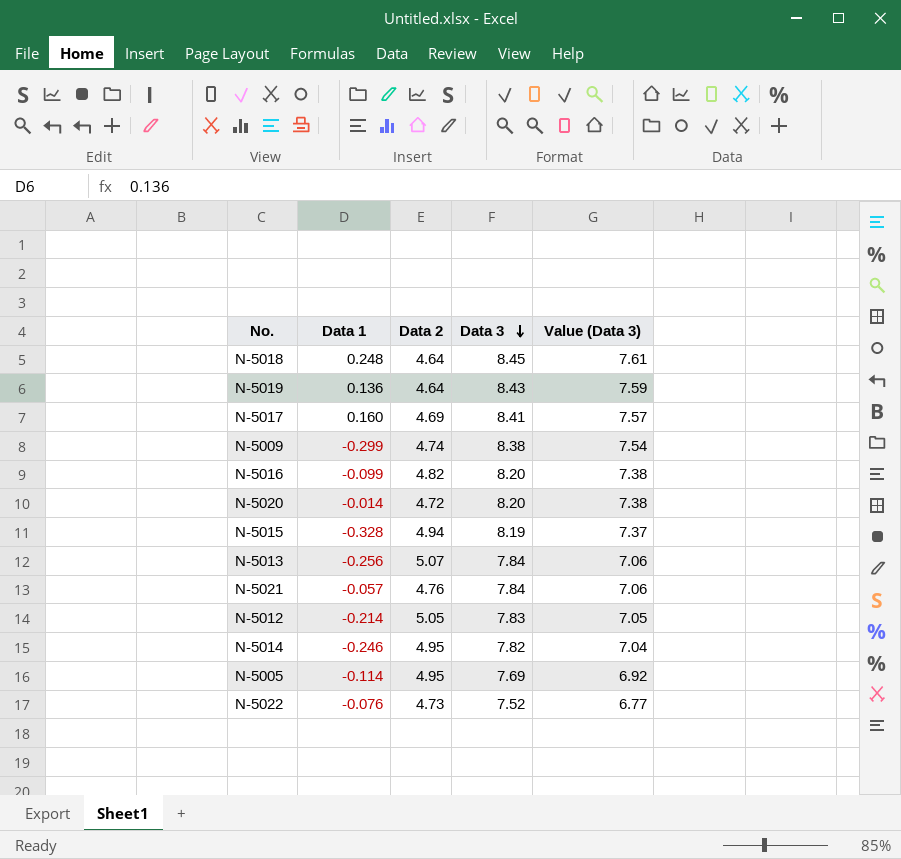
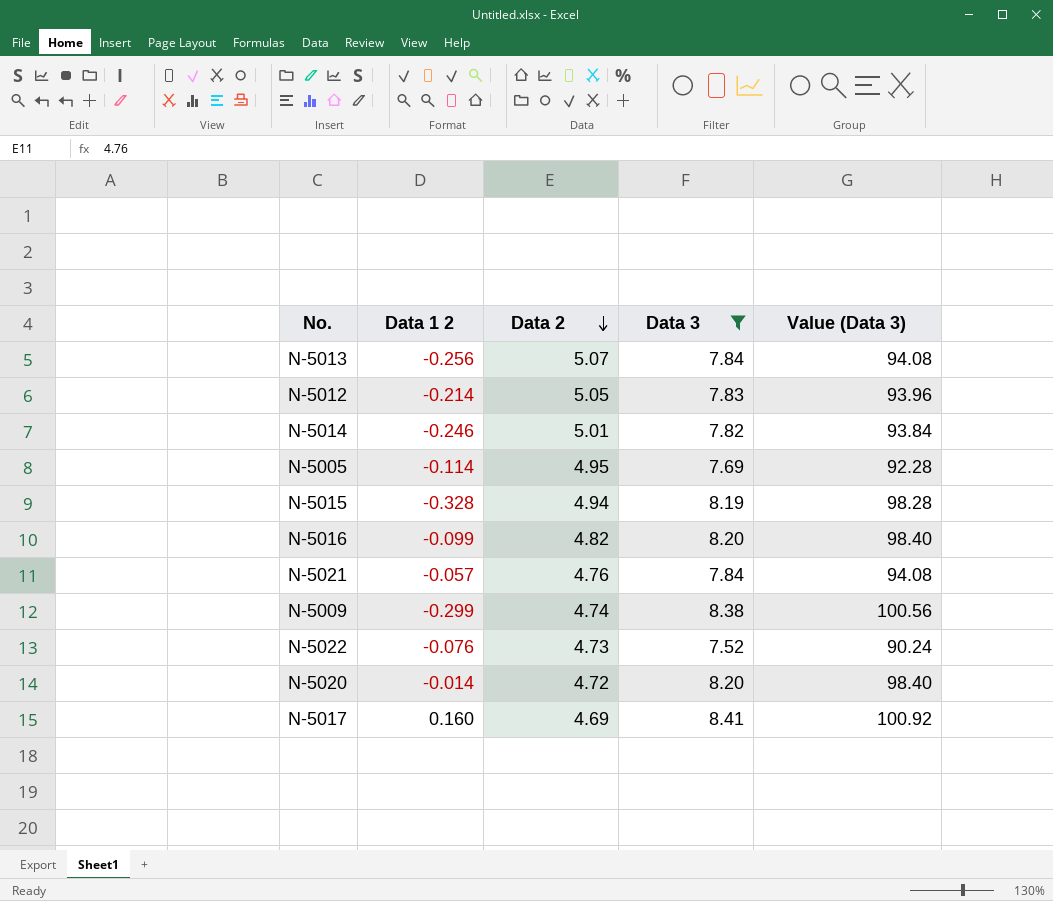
filter: none -> Data 3 <= 8.41
row order: Data 3 descending -> Data 2 descending
column name: Data 1 -> Data 1 2
column Value (Data 3) | formula: [Data 3] * 0.9 -> [Data 3] * 12
N-5014 | Data 2: 4.95 -> 5.01

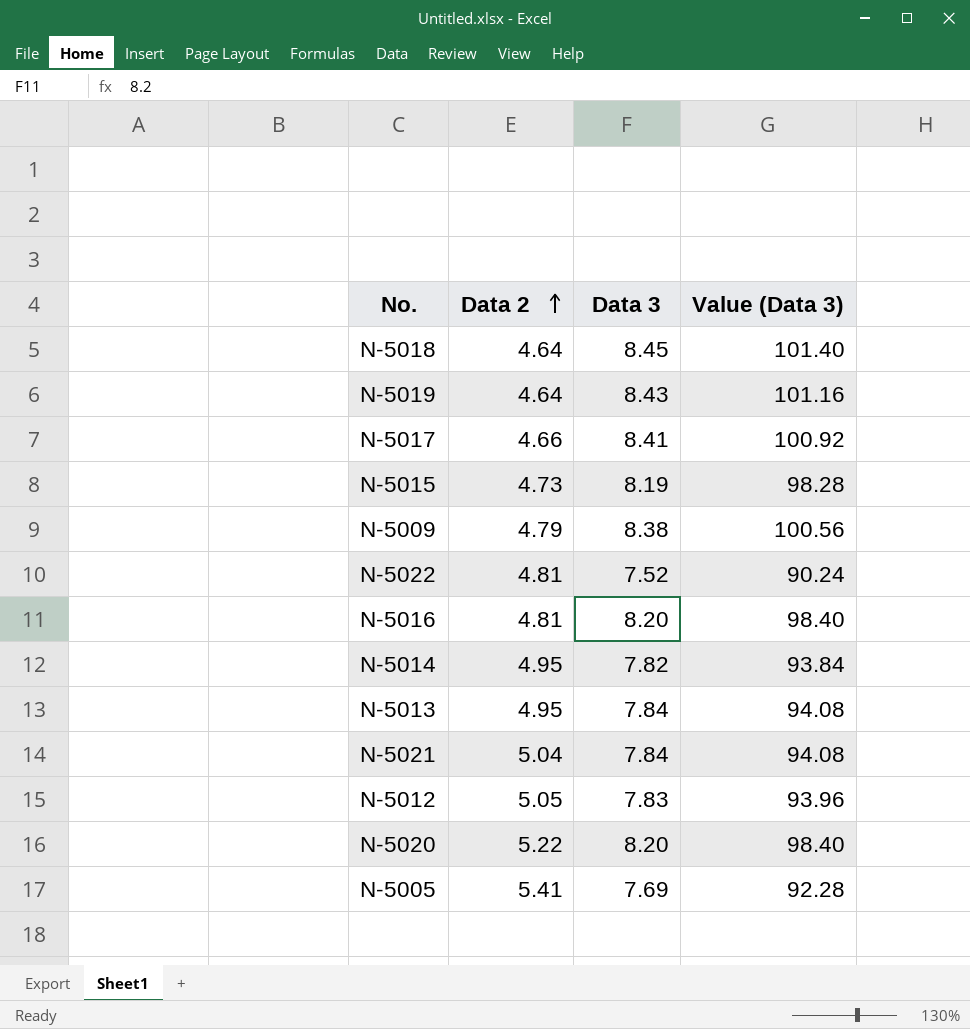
filter: Data 3 <= 8.41 -> none
row order: Data 2 descending -> Data 2 ascending
column Data 1 2 | position: 2 -> none
N-5017 | Data 2: 4.69 -> 4.66
N-5015 | Data 2: 4.94 -> 4.73
N-5009 | Data 2: 4.74 -> 4.79
N-5022 | Data 2: 4.73 -> 4.81
N-5016 | Data 2: 4.82 -> 4.81
N-5014 | Data 2: 5.01 -> 4.95
N-5013 | Data 2: 5.07 -> 4.95
N-5021 | Data 2: 4.76 -> 5.04
N-5020 | Data 2: 4.72 -> 5.22
N-5005 | Data 2: 4.95 -> 5.41

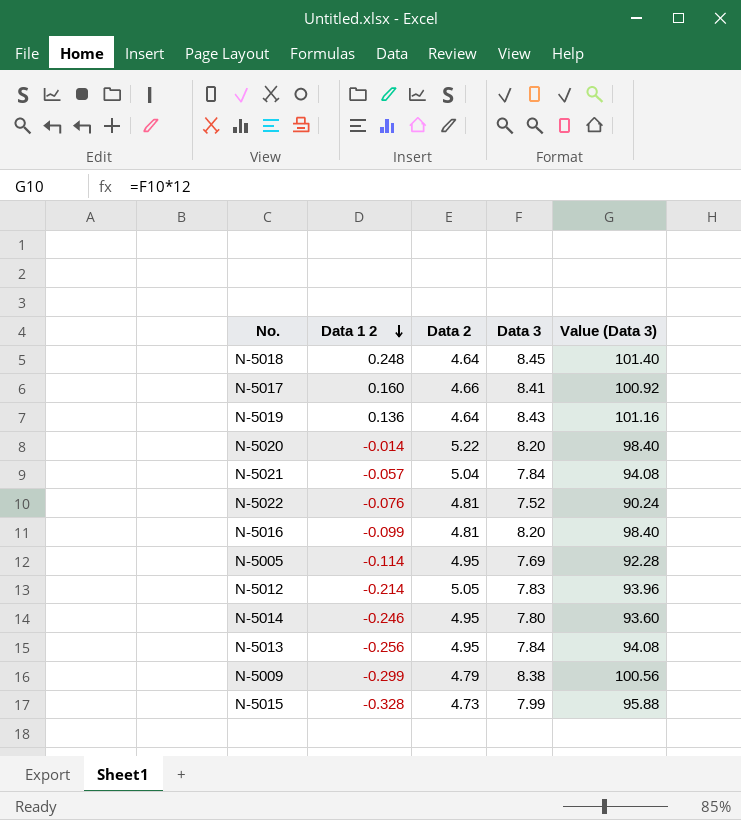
row order: Data 2 ascending -> Data 1 2 descending
column Data 1 2 | position: none -> 2
N-5005 | Data 2: 5.41 -> 4.95
N-5014 | Data 3: 7.82 -> 7.80
N-5014 | Value (Data 3): 93.84 -> 93.60
N-5015 | Data 3: 8.19 -> 7.99
N-5015 | Value (Data 3): 98.28 -> 95.88

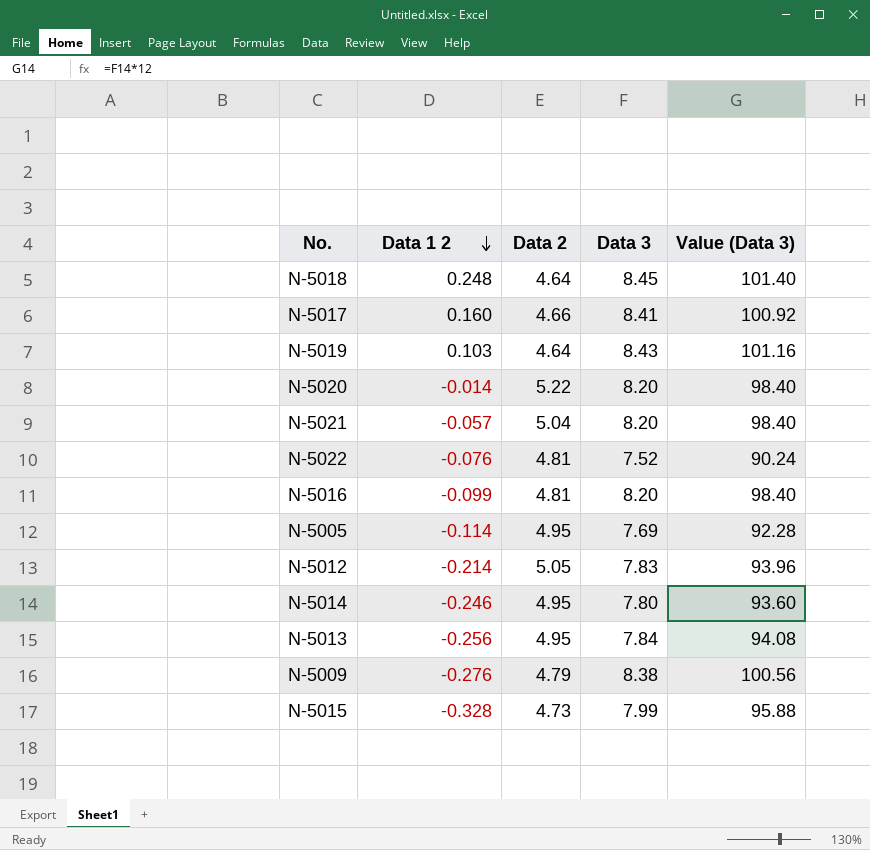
N-5019 | Data 1 2: 0.136 -> 0.103
N-5021 | Data 3: 7.84 -> 8.20
N-5021 | Value (Data 3): 94.08 -> 98.40
N-5009 | Data 1 2: -0.299 -> -0.276

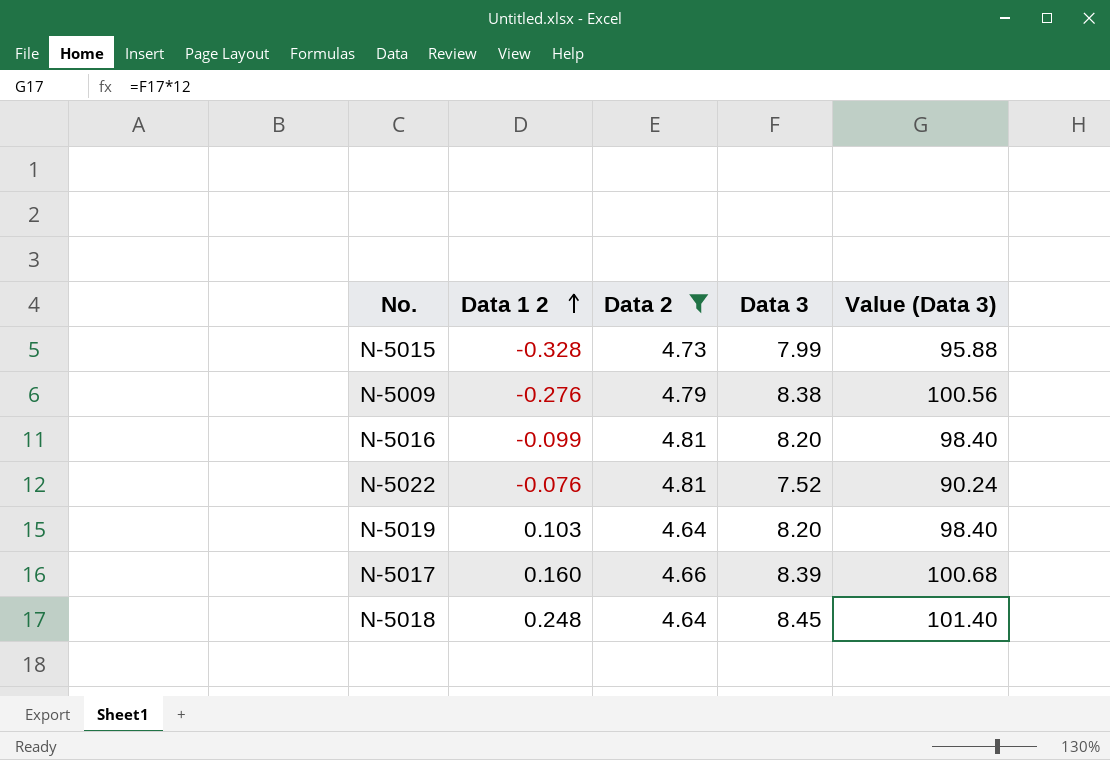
filter: none -> Data 2 <= 4.81
row order: Data 1 2 descending -> Data 1 2 ascending
N-5019 | Data 3: 8.43 -> 8.20
N-5019 | Value (Data 3): 101.16 -> 98.40
N-5017 | Data 3: 8.41 -> 8.39
N-5017 | Value (Data 3): 100.92 -> 100.68

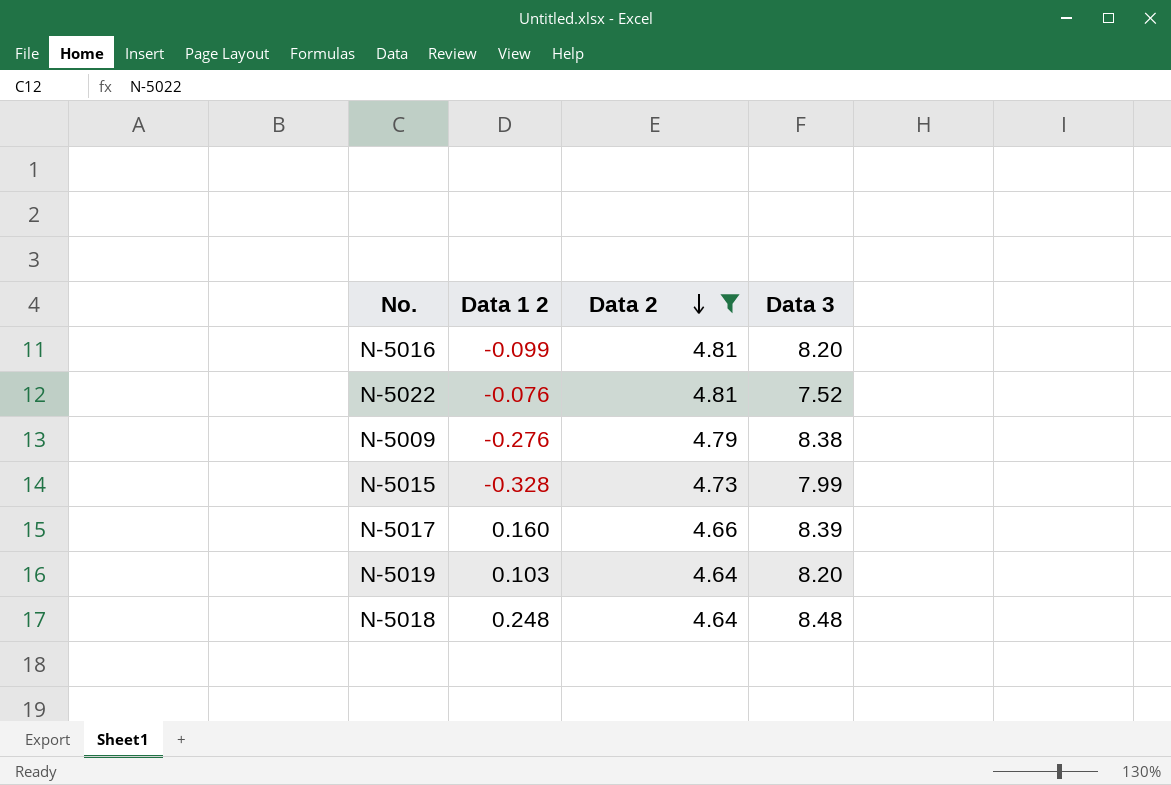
row order: Data 1 2 ascending -> Data 2 descending
column Value (Data 3) | formula: [Data 3] * 12 -> none
N-5018 | Data 3: 8.45 -> 8.48

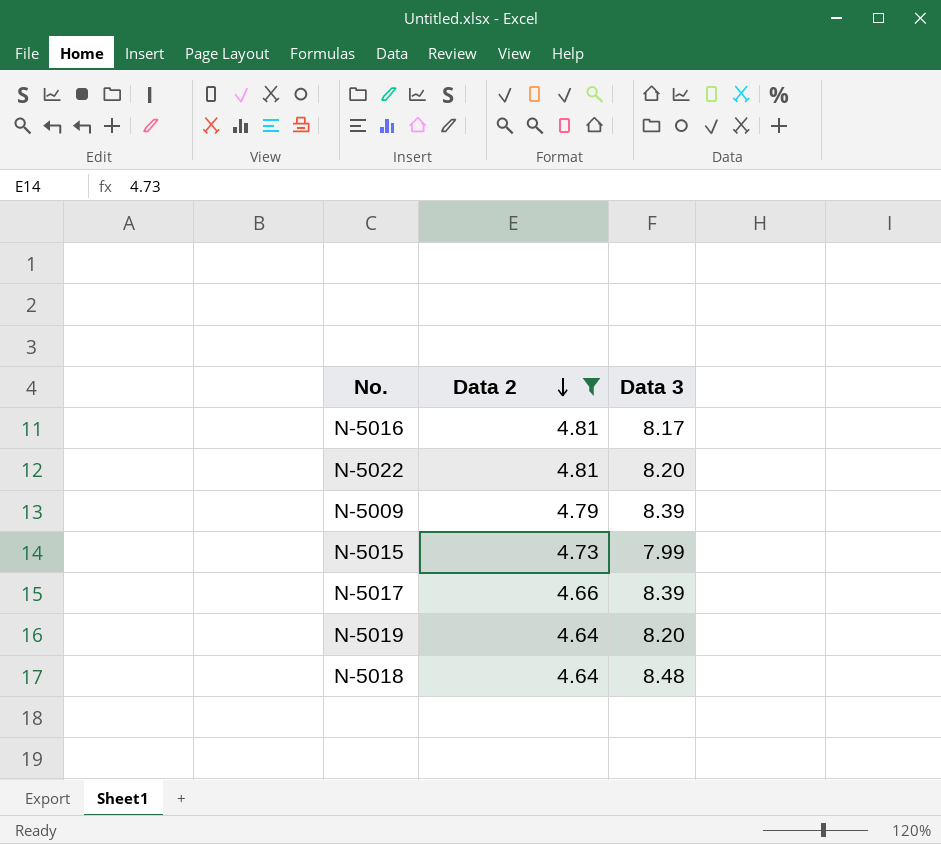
column Data 1 2 | position: 2 -> none
N-5016 | Data 3: 8.20 -> 8.17
N-5022 | Data 3: 7.52 -> 8.20
N-5009 | Data 3: 8.38 -> 8.39

